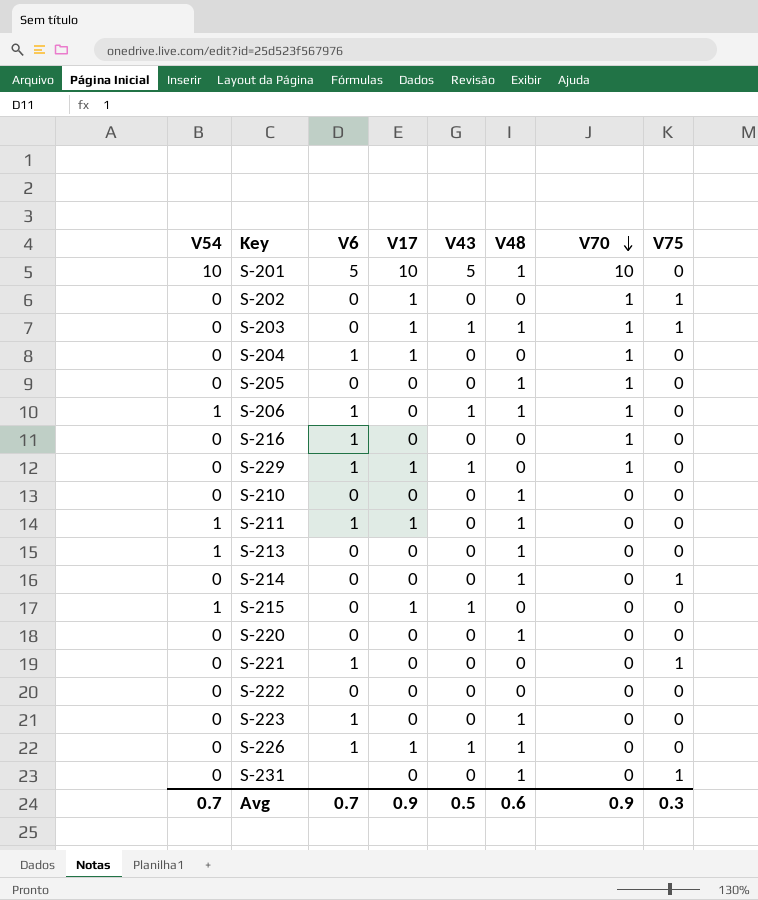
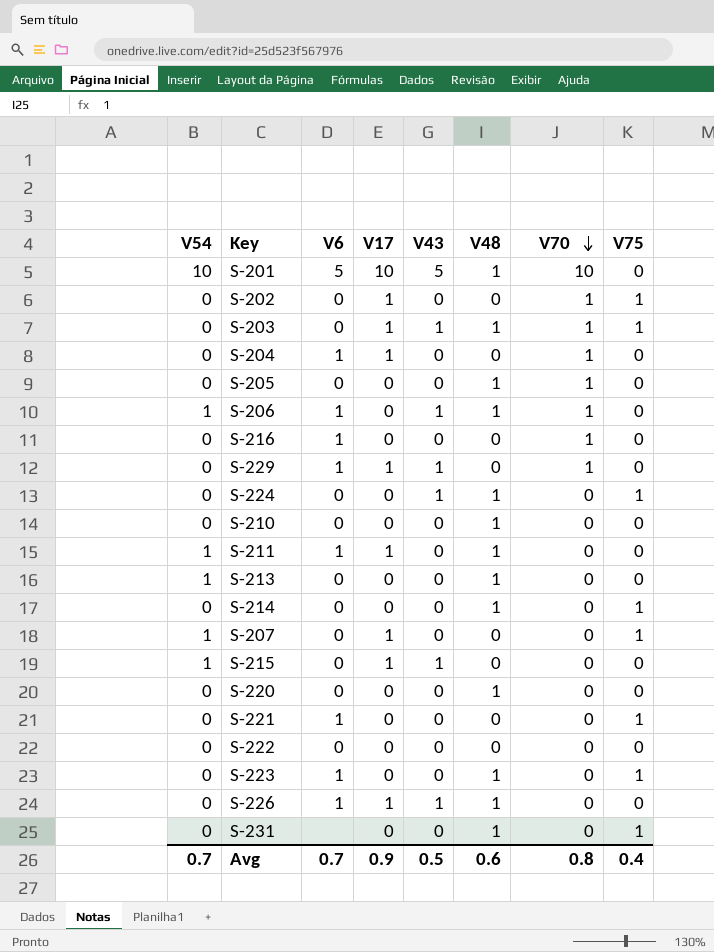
row S-224: none -> 0 | 0 | 0 | 1 | 1 | 0 | 1
row S-207: none -> 1 | 0 | 1 | 0 | 0 | 0 | 1
S-223 | V75: 0 -> 1
Avg | V70: 0.9 -> 0.8
Avg | V75: 0.3 -> 0.4

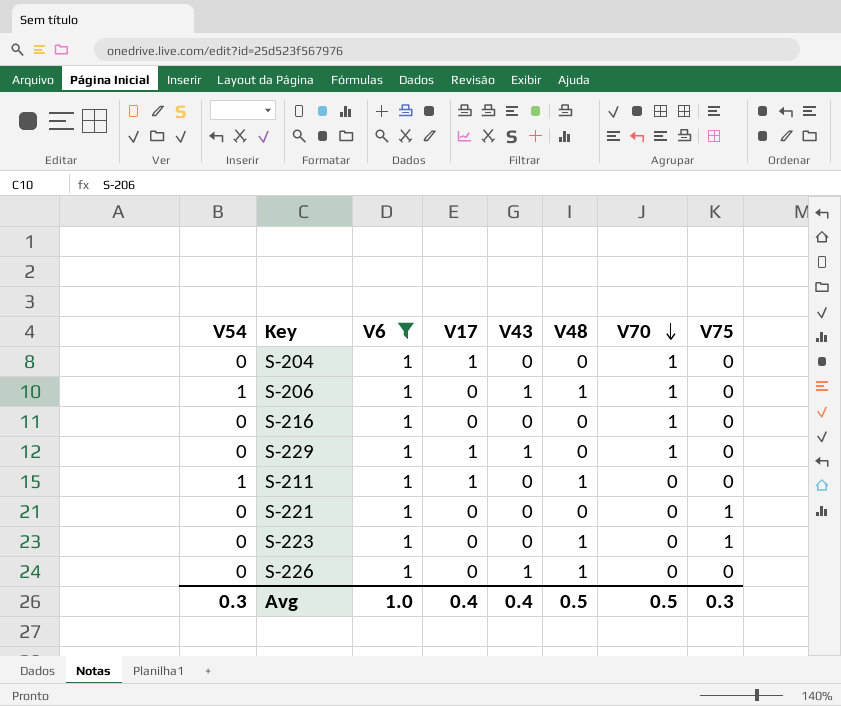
filter: none -> V6 = 1
S-226 | V17: 1 -> 0
Avg | V54: 0.7 -> 0.3
Avg | V6: 0.7 -> 1.0
Avg | V17: 0.9 -> 0.4
Avg | V43: 0.5 -> 0.4
Avg | V48: 0.6 -> 0.5
Avg | V70: 0.8 -> 0.5
Avg | V75: 0.4 -> 0.3

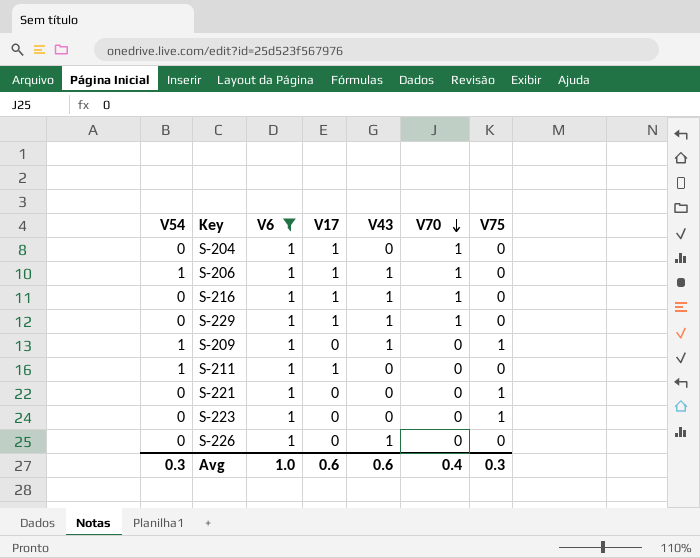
column V48 | position: 6 -> none
S-206 | V17: 0 -> 1
S-216 | V17: 0 -> 1
S-216 | V43: 0 -> 1
row S-209: none -> 1 | 1 | 0 | 1 | 0 | 1
Avg | V17: 0.4 -> 0.6
Avg | V43: 0.4 -> 0.6
Avg | V70: 0.5 -> 0.4

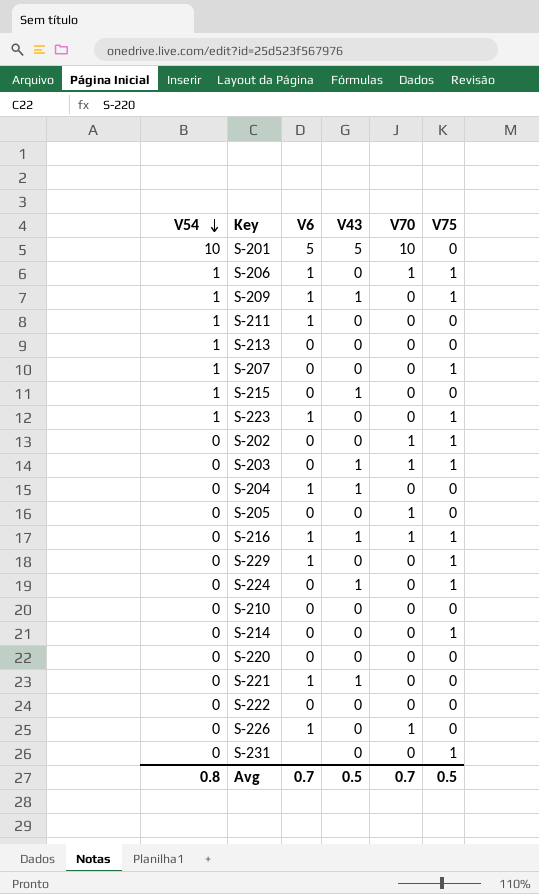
filter: V6 = 1 -> none
row order: V70 descending -> V54 descending
column V17 | position: 4 -> none
S-206 | V43: 1 -> 0
S-206 | V75: 0 -> 1
S-223 | V54: 0 -> 1
S-204 | V43: 0 -> 1
S-204 | V70: 1 -> 0
S-216 | V75: 0 -> 1
S-229 | V43: 1 -> 0
S-229 | V70: 1 -> 0
S-229 | V75: 0 -> 1
S-221 | V43: 0 -> 1
S-221 | V75: 1 -> 0
S-226 | V43: 1 -> 0
S-226 | V70: 0 -> 1
Avg | V54: 0.3 -> 0.8
Avg | V6: 1.0 -> 0.7
Avg | V43: 0.6 -> 0.5
Avg | V70: 0.4 -> 0.7
Avg | V75: 0.3 -> 0.5

